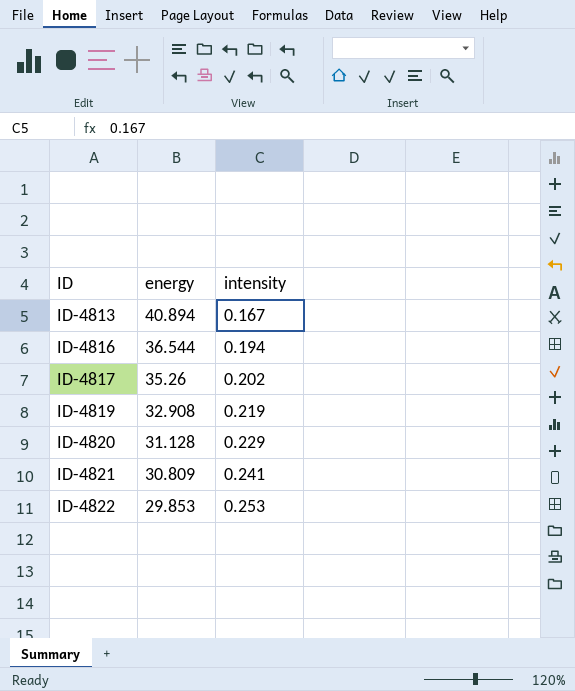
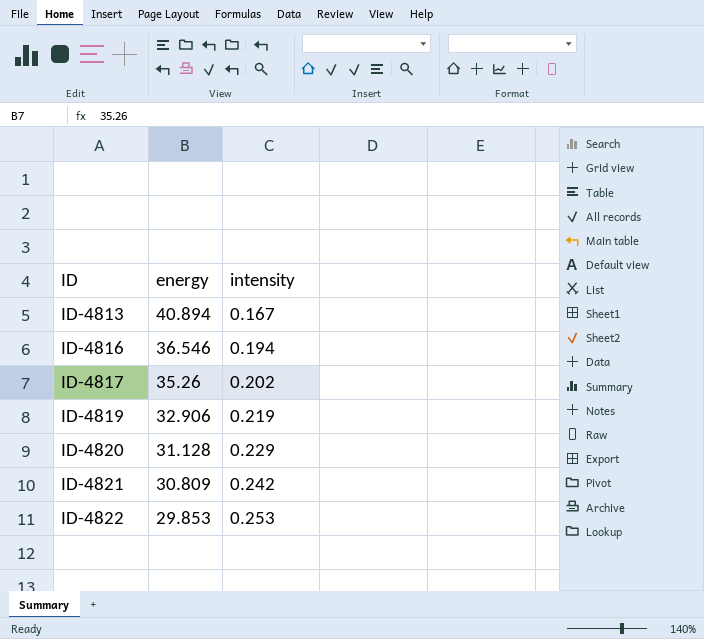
ID-4816 | energy: 36.544 -> 36.546
ID-4819 | energy: 32.908 -> 32.906
ID-4821 | intensity: 0.241 -> 0.242

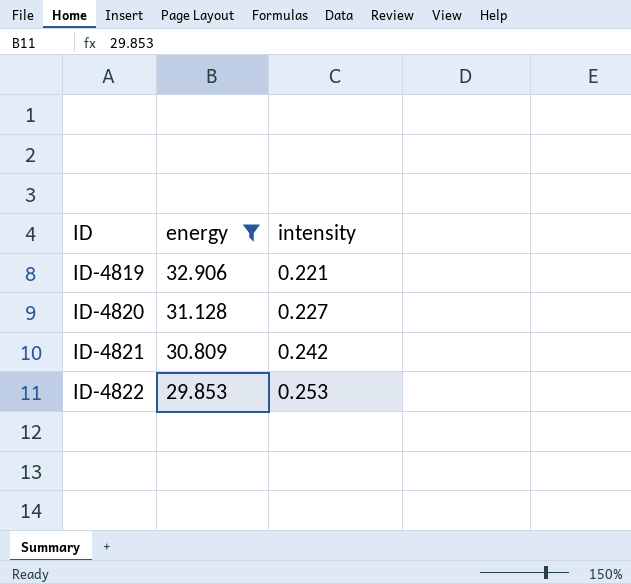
filter: none -> energy <= 32.906
ID-4819 | intensity: 0.219 -> 0.221
ID-4820 | intensity: 0.229 -> 0.227

